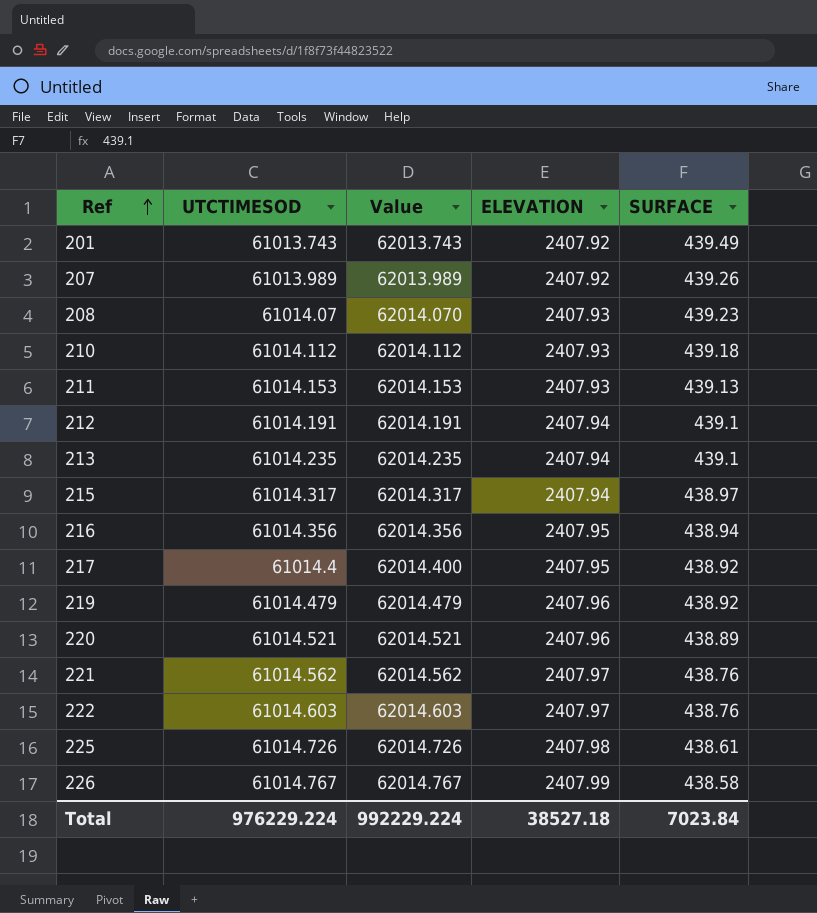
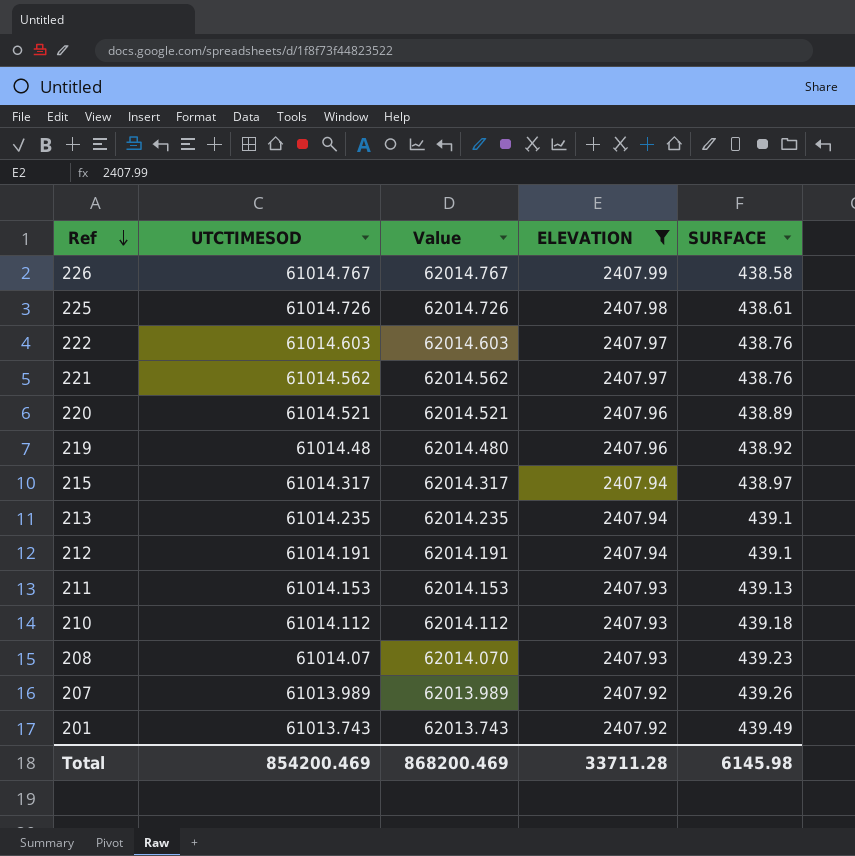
filter: none -> ELEVATION != 2407.95
row order: Ref ascending -> Ref descending
219 | UTCTIMESOD: 61014.479 -> 61014.48
219 | Value: 62014.479 -> 62014.480
Total | UTCTIMESOD: 976229.224 -> 854200.469
Total | Value: 992229.224 -> 868200.469
Total | ELEVATION: 38527.18 -> 33711.28
Total | SURFACE: 7023.84 -> 6145.98

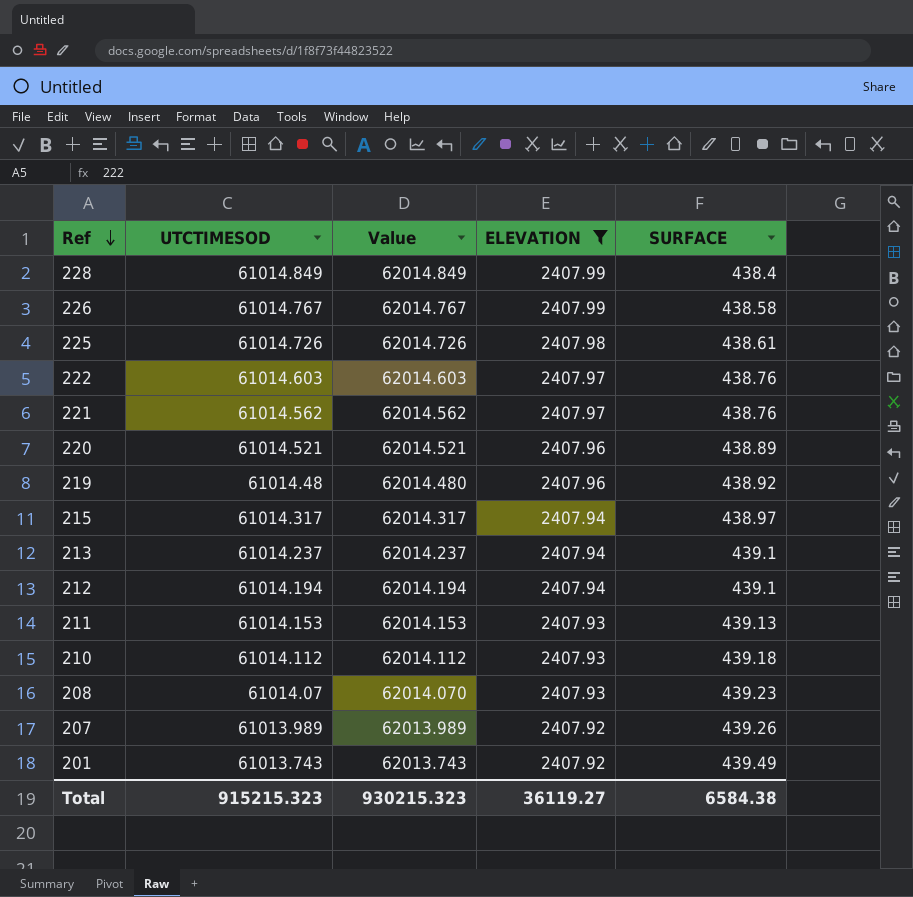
row 228: none -> 61014.849 | 62014.849 | 2407.99 | 438.4
213 | UTCTIMESOD: 61014.235 -> 61014.237
213 | Value: 62014.235 -> 62014.237
212 | UTCTIMESOD: 61014.191 -> 61014.194
212 | Value: 62014.191 -> 62014.194
Total | UTCTIMESOD: 854200.469 -> 915215.323
Total | Value: 868200.469 -> 930215.323
Total | ELEVATION: 33711.28 -> 36119.27
Total | SURFACE: 6145.98 -> 6584.38

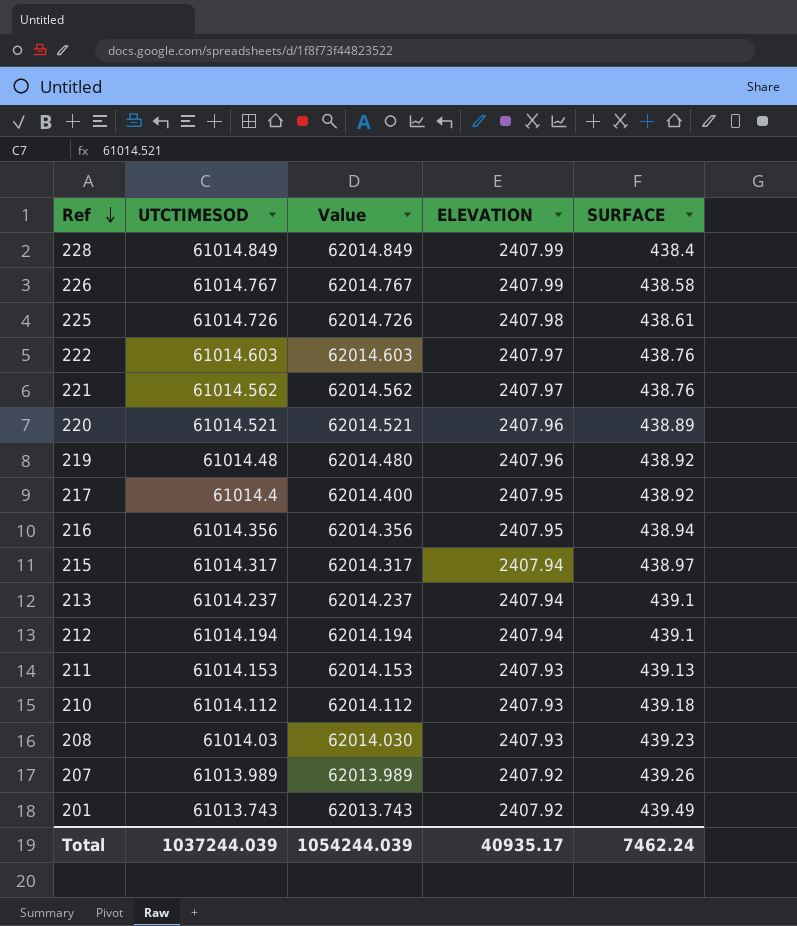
filter: ELEVATION != 2407.95 -> none
208 | UTCTIMESOD: 61014.07 -> 61014.03
208 | Value: 62014.070 -> 62014.030
Total | UTCTIMESOD: 915215.323 -> 1037244.039
Total | Value: 930215.323 -> 1054244.039
Total | ELEVATION: 36119.27 -> 40935.17
Total | SURFACE: 6584.38 -> 7462.24

